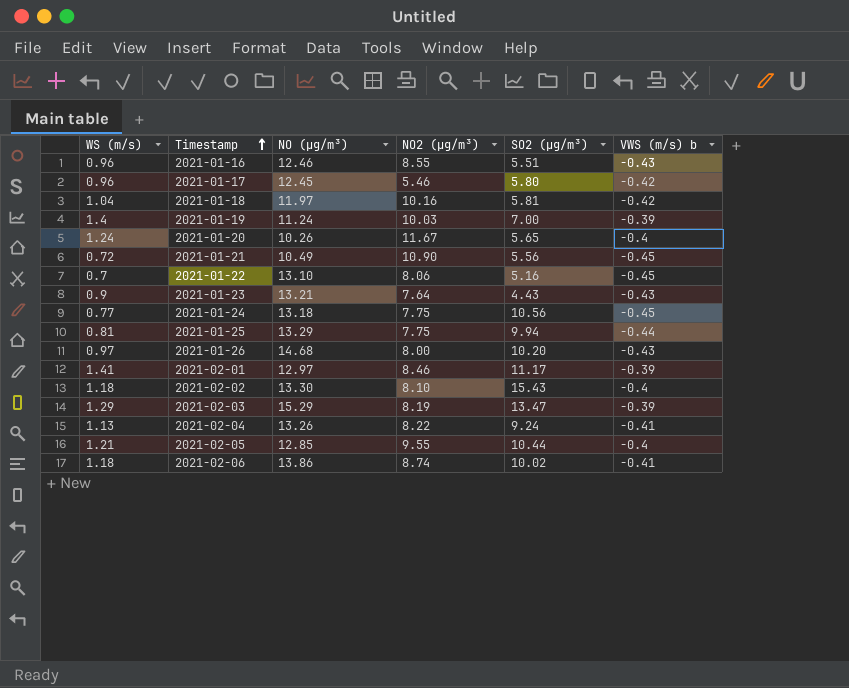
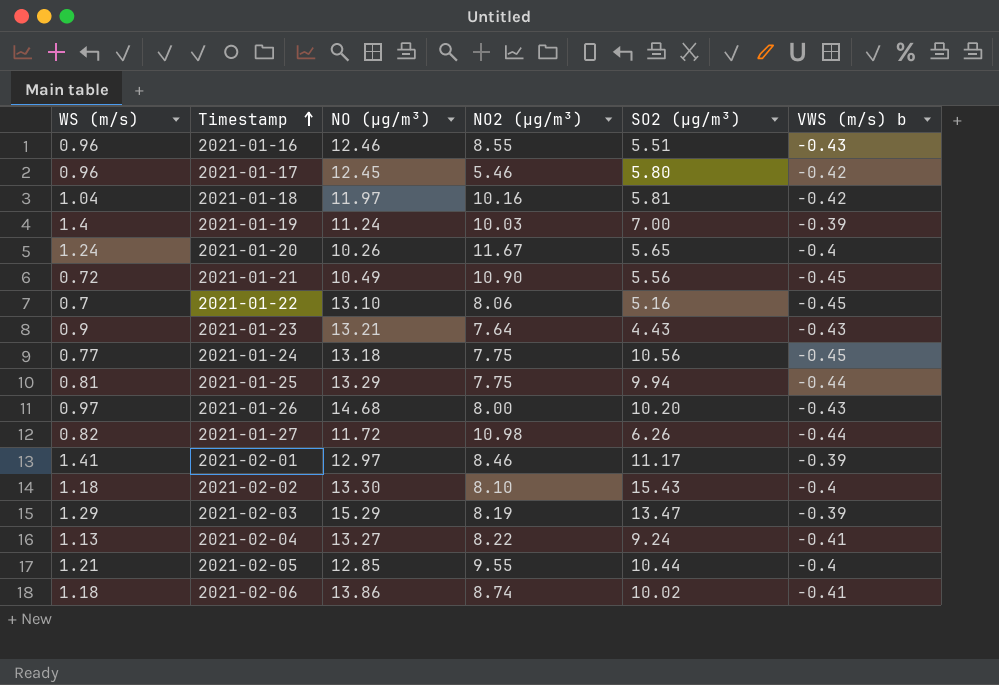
row 2021-01-27: none -> 0.82 | 11.72 | 10.98 | 6.26 | -0.44
2021-02-04 | NO (µg/m³): 13.26 -> 13.27

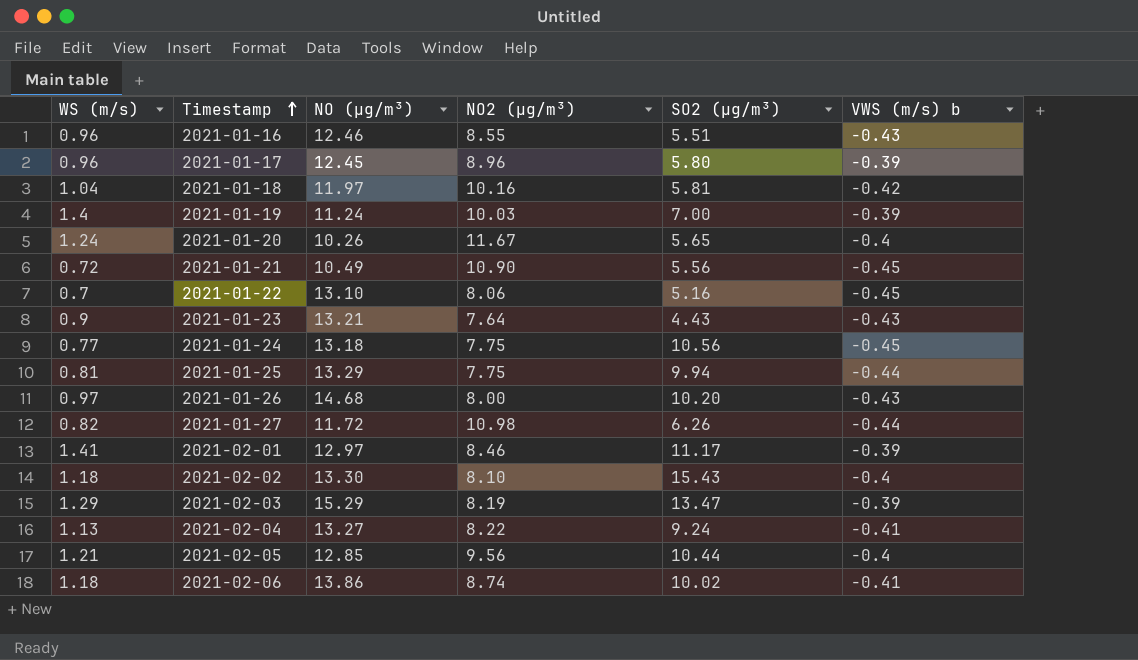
2021-01-17 | NO2 (µg/m³): 5.46 -> 8.96
2021-01-17 | VWS (m/s) b: -0.42 -> -0.39
2021-02-05 | NO2 (µg/m³): 9.55 -> 9.56

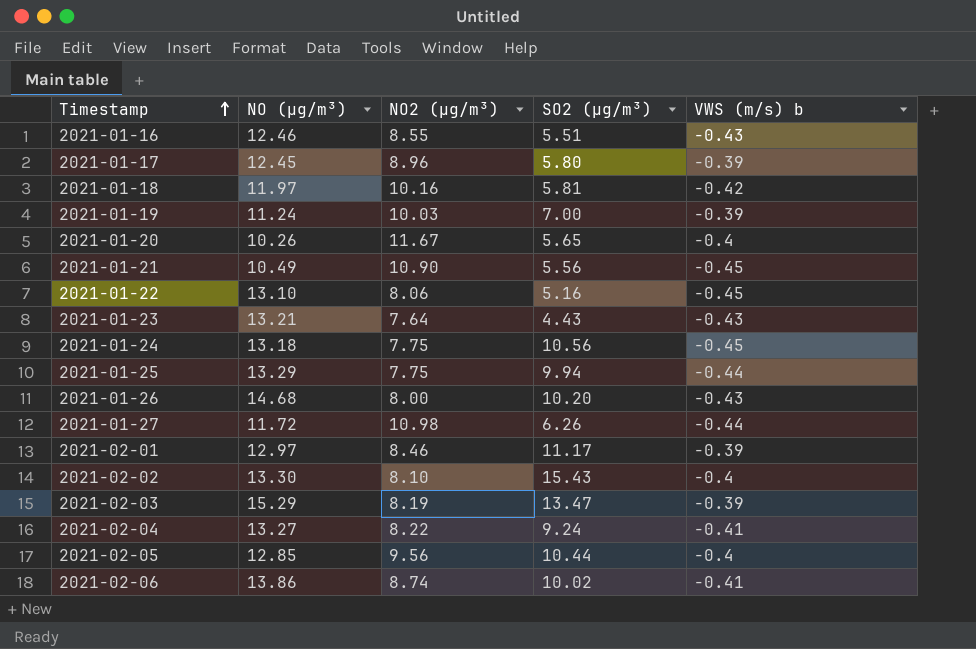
column WS (m/s) | position: 1 -> none

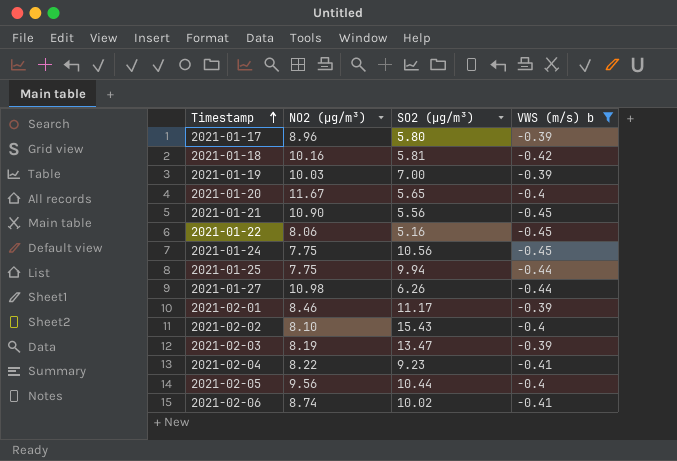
filter: none -> VWS (m/s) b != -0.43
column NO (µg/m³) | position: 2 -> none
2021-02-04 | SO2 (µg/m³): 9.24 -> 9.23

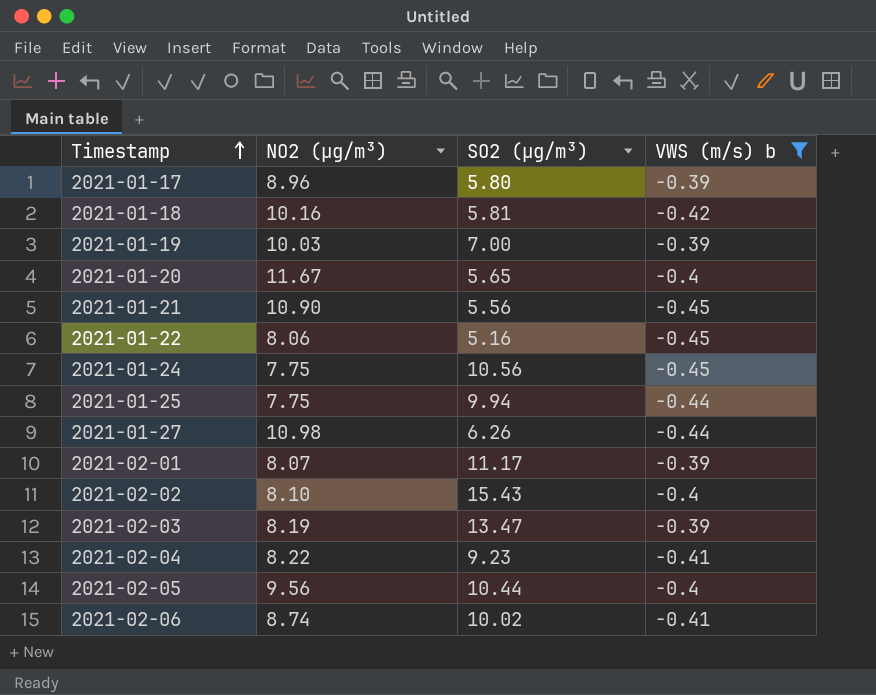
2021-02-01 | NO2 (µg/m³): 8.46 -> 8.07

